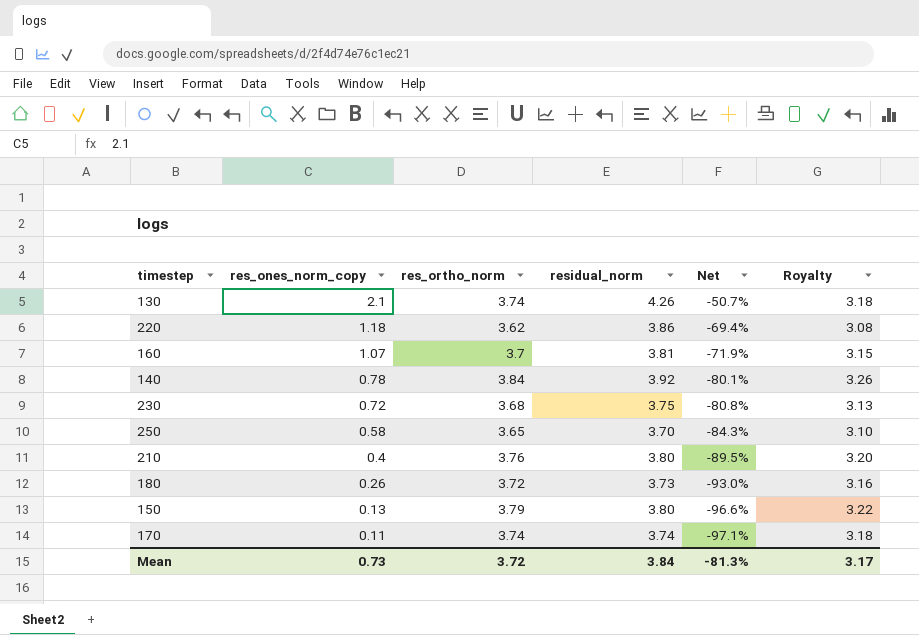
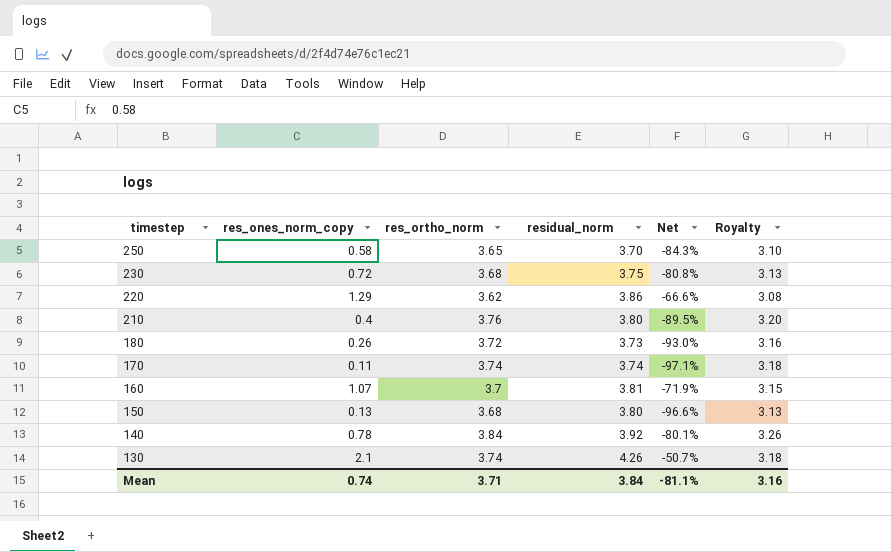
row order: res_ones_norm_copy descending -> timestep descending
220 | res_ones_norm_copy: 1.18 -> 1.29
220 | Net: -69.4% -> -66.6%
150 | res_ortho_norm: 3.79 -> 3.68
150 | Royalty: 3.22 -> 3.13
Mean | res_ones_norm_copy: 0.73 -> 0.74
Mean | res_ortho_norm: 3.72 -> 3.71
Mean | Net: -81.3% -> -81.1%
Mean | Royalty: 3.17 -> 3.16

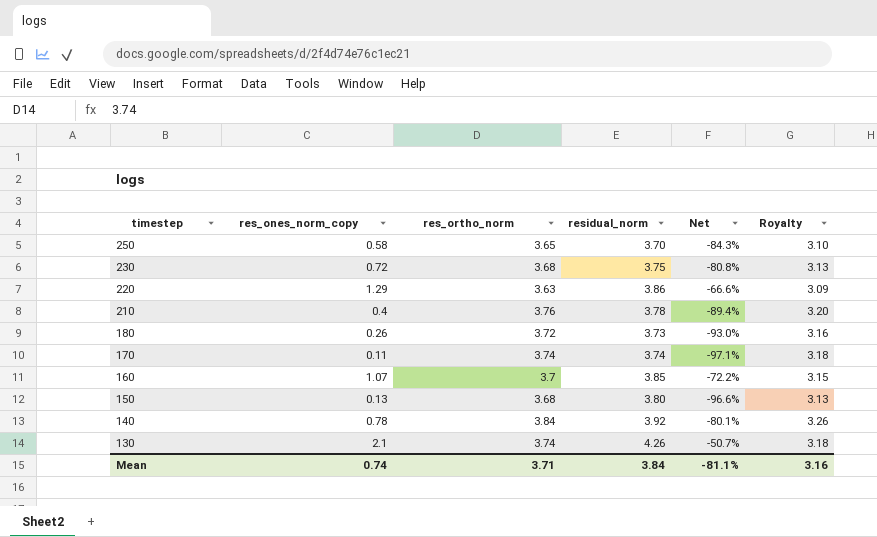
220 | res_ortho_norm: 3.62 -> 3.63
220 | Royalty: 3.08 -> 3.09
210 | residual_norm: 3.80 -> 3.78
210 | Net: -89.5% -> -89.4%
160 | residual_norm: 3.81 -> 3.85
160 | Net: -71.9% -> -72.2%

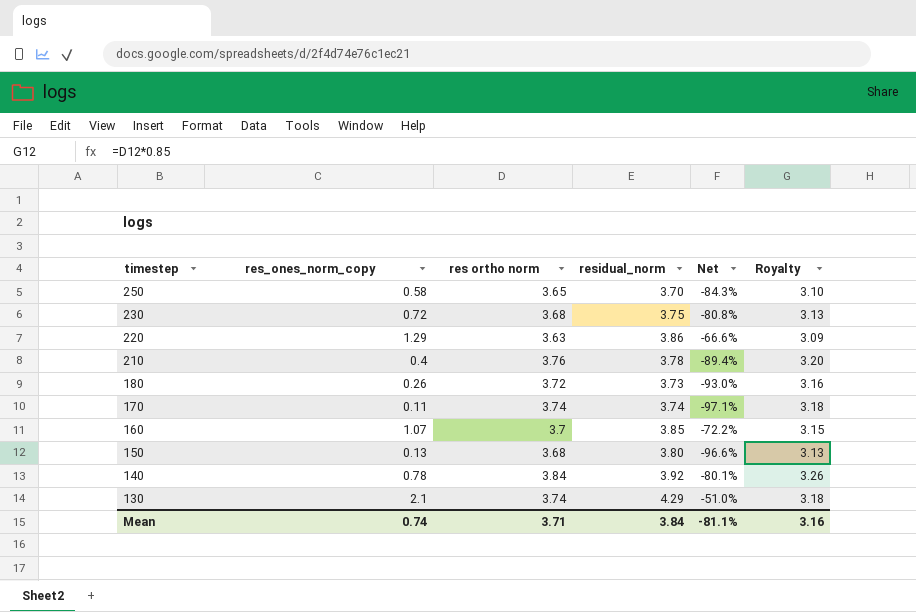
column name: res_ortho_norm -> res ortho norm
130 | residual_norm: 4.26 -> 4.29
130 | Net: -50.7% -> -51.0%

